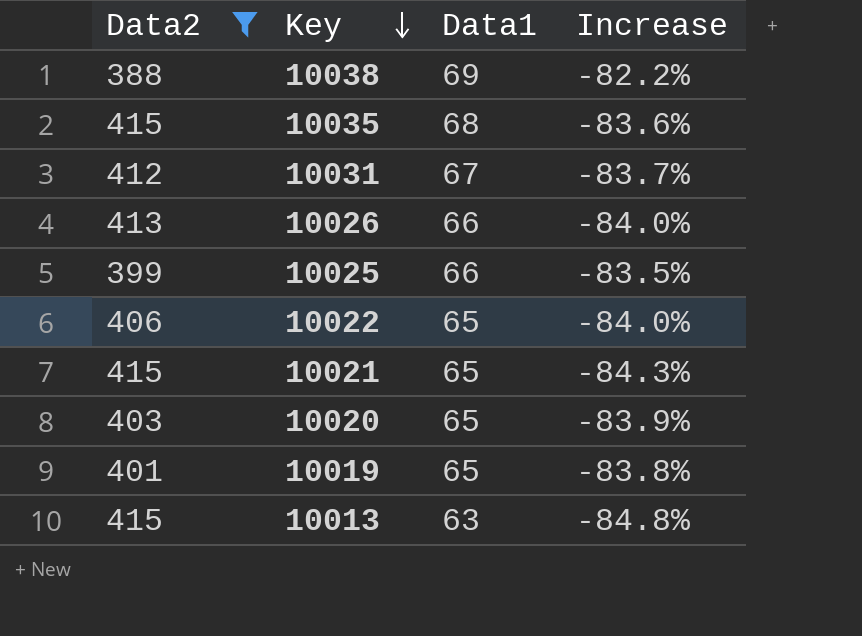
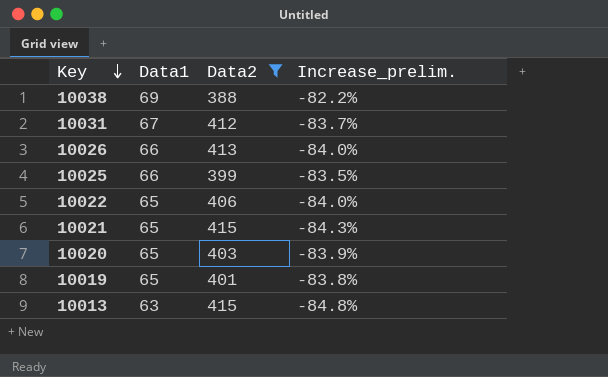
column Data2 | position: 1 -> 3
column name: Increase -> Increase_prelim.
row 10035: 415 | 68 | -83.6% -> none

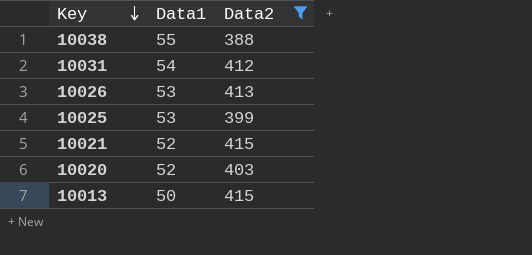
column Increase_prelim. | formula: ([Data1] - [Data2]) / [Data2] -> none
row 10022: 65 | 406 | -84.0% -> none
row 10019: 65 | 401 | -83.8% -> none
10038 | Data1: 69 -> 55
10031 | Data1: 67 -> 54
10026 | Data1: 66 -> 53
10025 | Data1: 66 -> 53
10021 | Data1: 65 -> 52
10020 | Data1: 65 -> 52
10013 | Data1: 63 -> 50

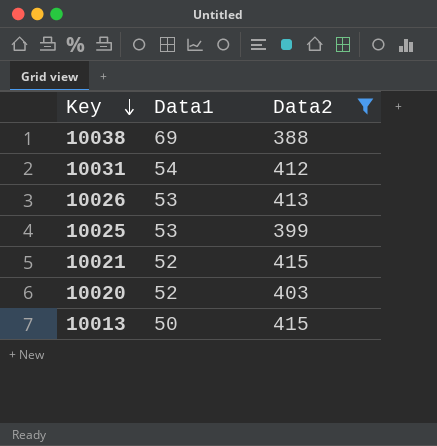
10038 | Data1: 55 -> 69

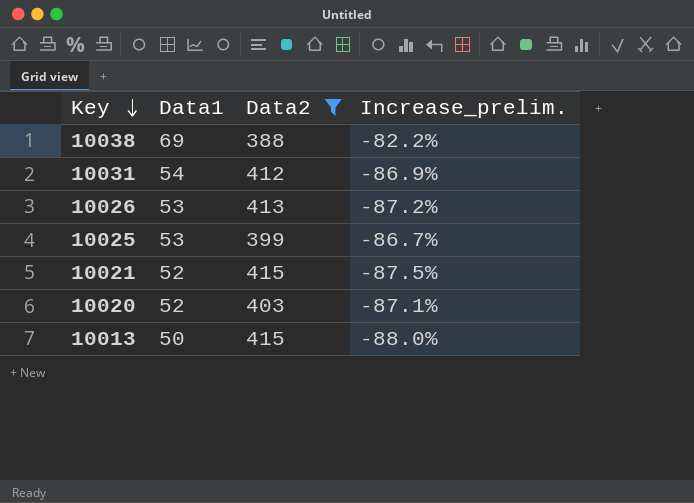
column Increase_prelim. | formula: none -> ([Data1] - [Data2]) / [Data2]

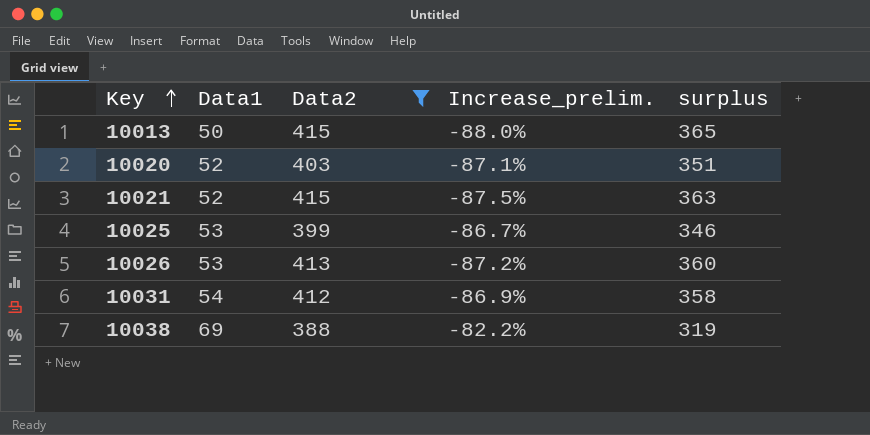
row order: Key descending -> Key ascending
column surplus | formula: none -> [Data2] - [Data1]

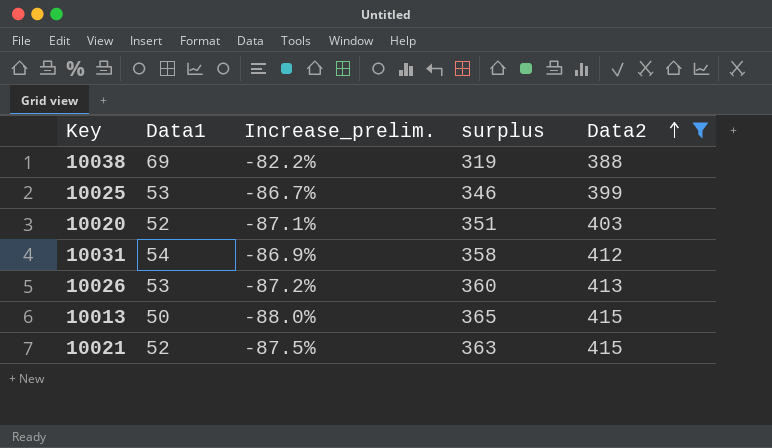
row order: Key ascending -> Data2 ascending
column Data2 | position: 3 -> 5

